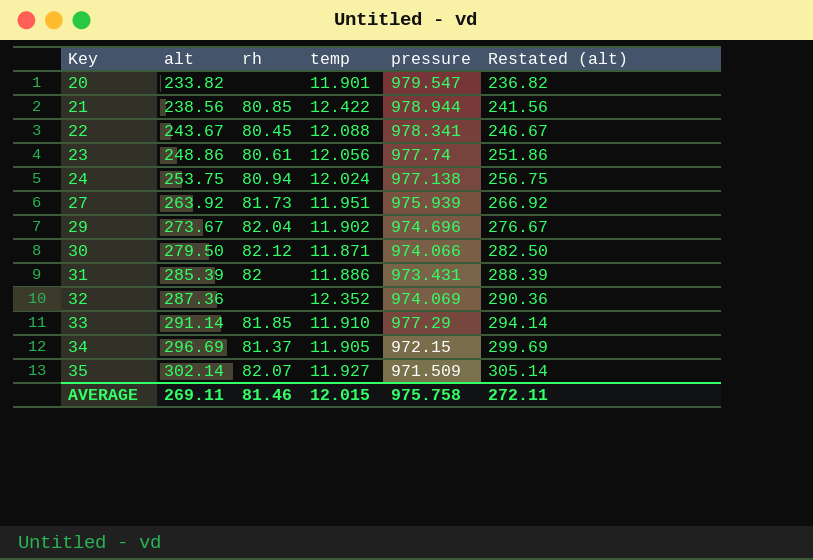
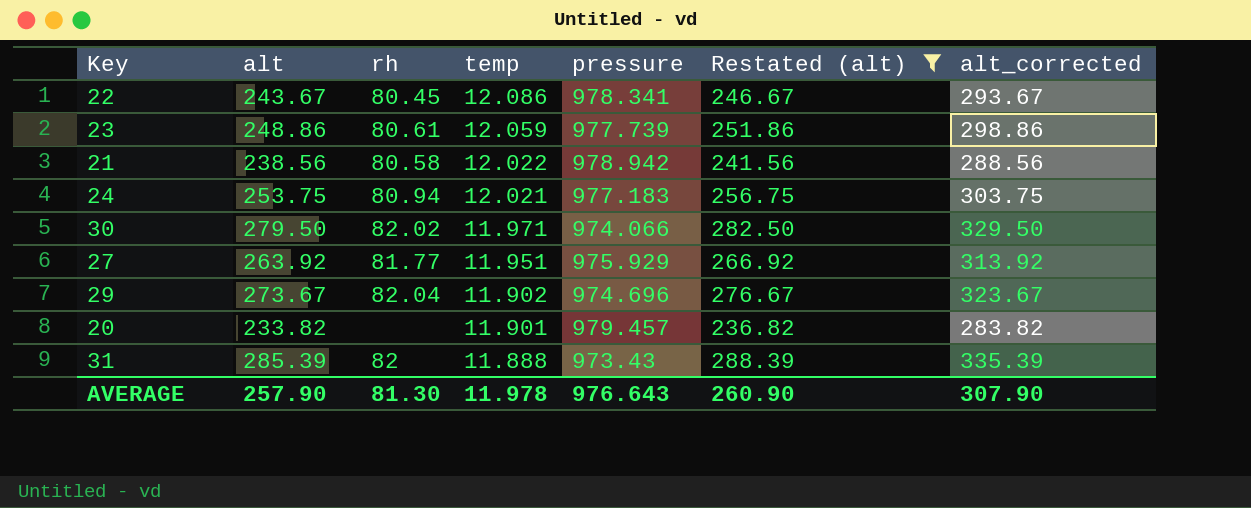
filter: none -> Restated (alt) <= 288.39
row order: Key ascending -> temp descending
column alt_corrected | formula: none -> [alt] + 50
22 | temp: 12.088 -> 12.086
23 | temp: 12.056 -> 12.059
23 | pressure: 977.74 -> 977.739
21 | rh: 80.85 -> 80.58
21 | temp: 12.422 -> 12.022
21 | pressure: 978.944 -> 978.942
24 | temp: 12.024 -> 12.021
24 | pressure: 977.138 -> 977.183
30 | rh: 82.12 -> 82.02
30 | temp: 11.871 -> 11.971
27 | rh: 81.73 -> 81.77
27 | pressure: 975.939 -> 975.929
20 | pressure: 979.547 -> 979.457
31 | temp: 11.886 -> 11.888
31 | pressure: 973.431 -> 973.43
AVERAGE | alt: 269.11 -> 257.90
AVERAGE | rh: 81.46 -> 81.30
AVERAGE | temp: 12.015 -> 11.978
AVERAGE | pressure: 975.758 -> 976.643
AVERAGE | Restated (alt): 272.11 -> 260.90

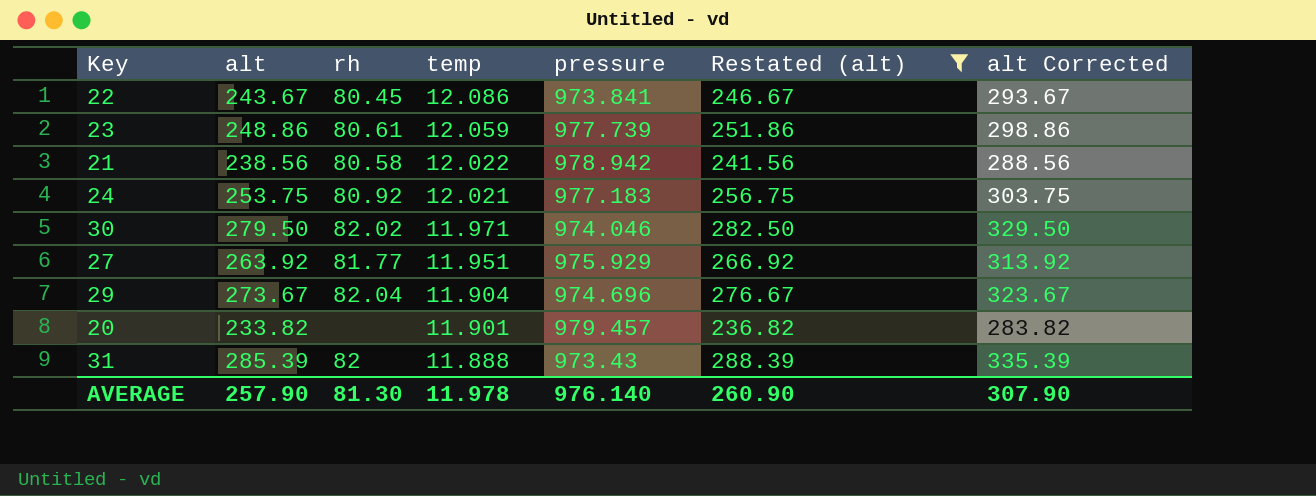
column name: alt_corrected -> alt Corrected
22 | pressure: 978.341 -> 973.841
24 | rh: 80.94 -> 80.92
30 | pressure: 974.066 -> 974.046
29 | temp: 11.902 -> 11.904
AVERAGE | pressure: 976.643 -> 976.140

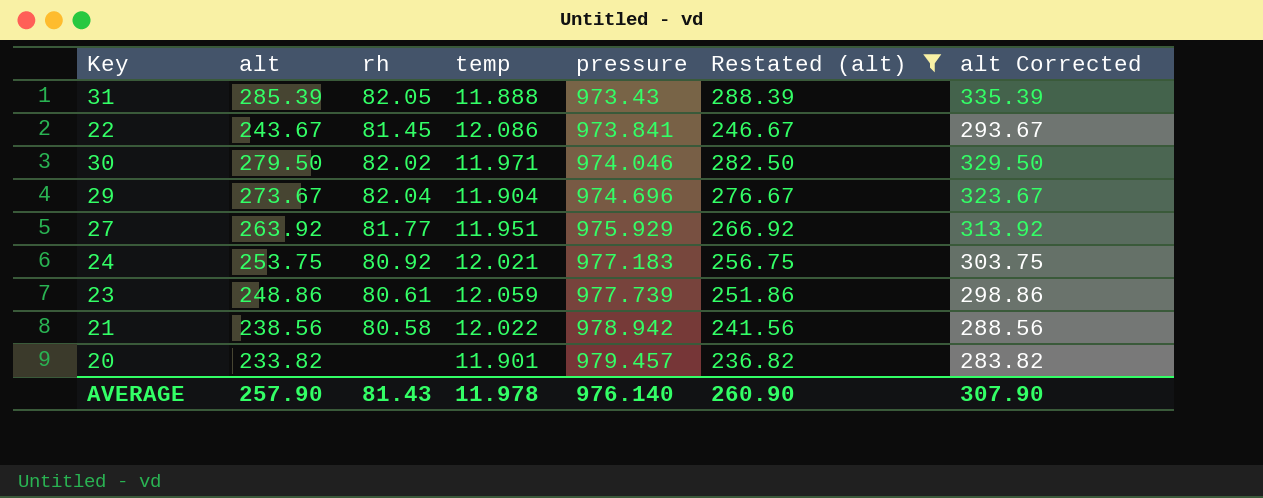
row order: temp descending -> pressure ascending
31 | rh: 82 -> 82.05
22 | rh: 80.45 -> 81.45
AVERAGE | rh: 81.30 -> 81.43

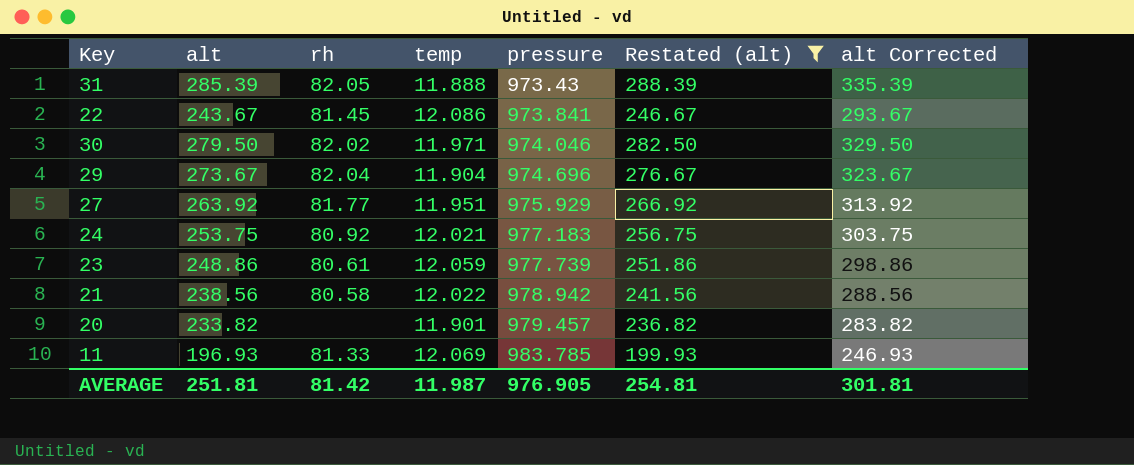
row 11: none -> 196.93 | 81.33 | 12.069 | 983.785 | 199.93 | 246.93
AVERAGE | alt: 257.90 -> 251.81
AVERAGE | rh: 81.43 -> 81.42
AVERAGE | temp: 11.978 -> 11.987
AVERAGE | pressure: 976.140 -> 976.905
AVERAGE | Restated (alt): 260.90 -> 254.81
AVERAGE | alt Corrected: 307.90 -> 301.81

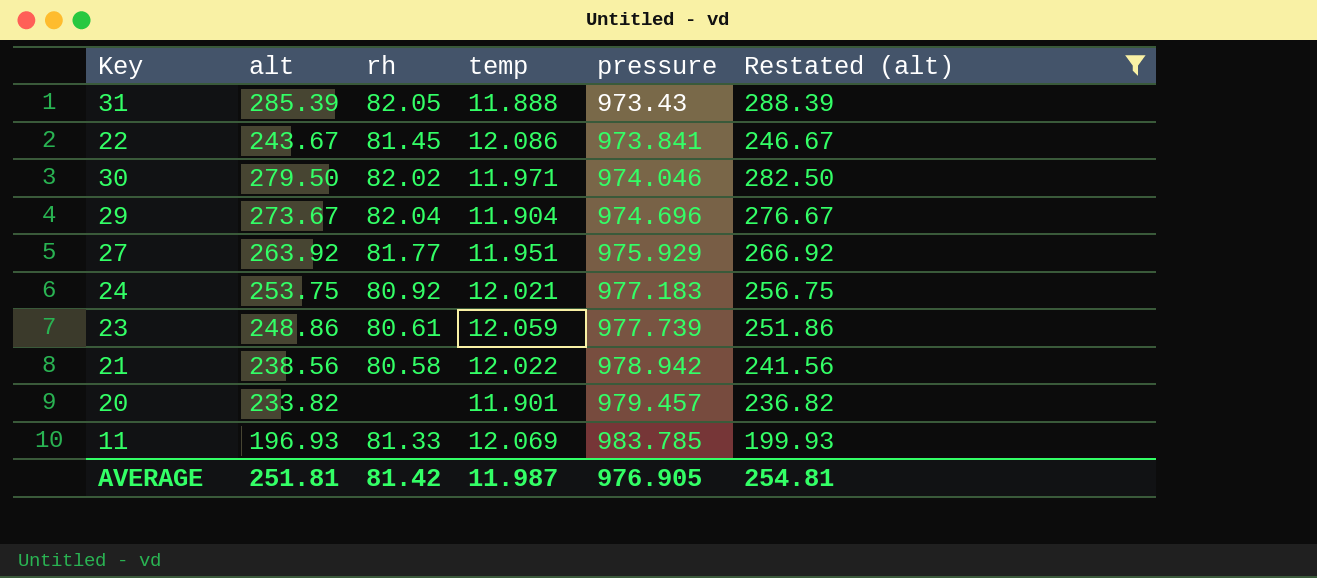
column alt Corrected | formula: [alt] + 50 -> none

